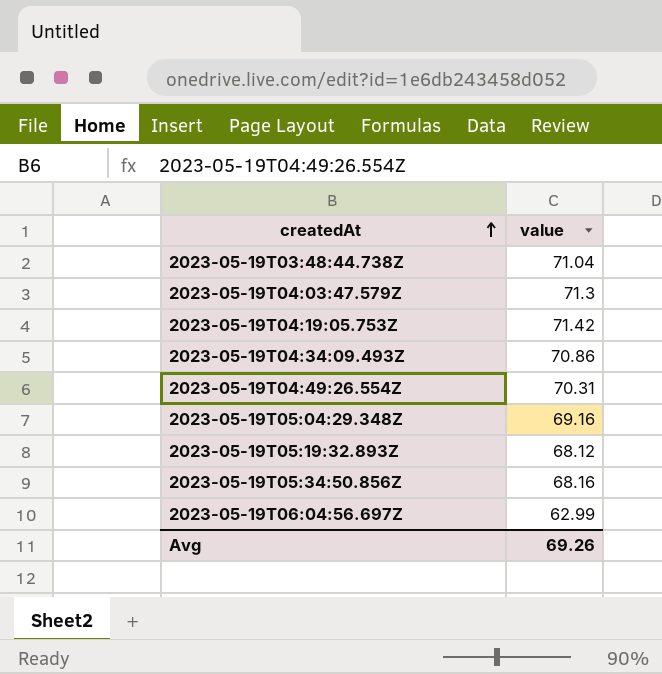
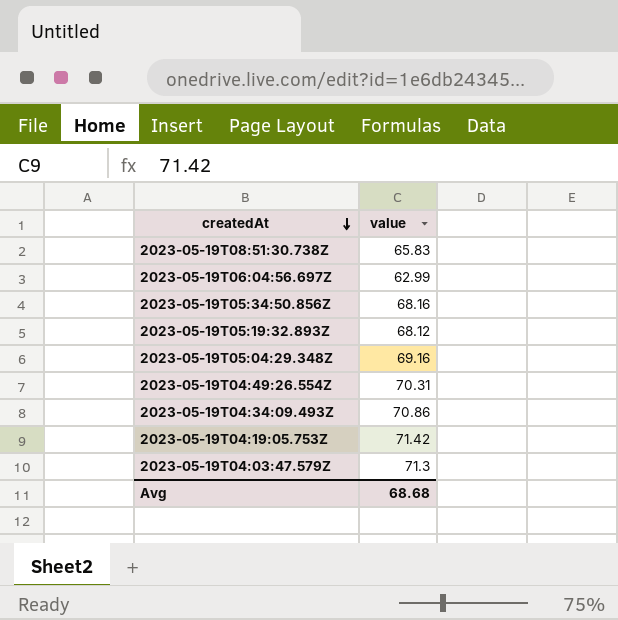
row order: createdAt ascending -> createdAt descending
row 2023-05-19T03:48:44.738Z: 71.04 -> none
row 2023-05-19T08:51:30.738Z: none -> 65.83
Avg | value: 69.26 -> 68.68

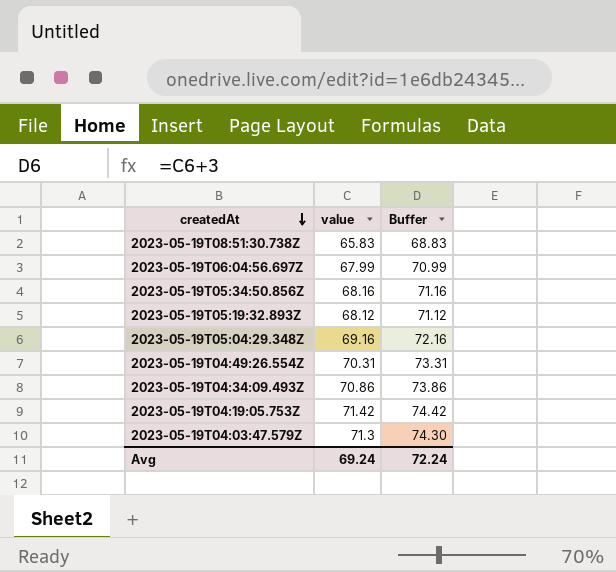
column Buffer | formula: none -> [value] + 3
2023-05-19T06:04:56.697Z | value: 62.99 -> 67.99
Avg | value: 68.68 -> 69.24

